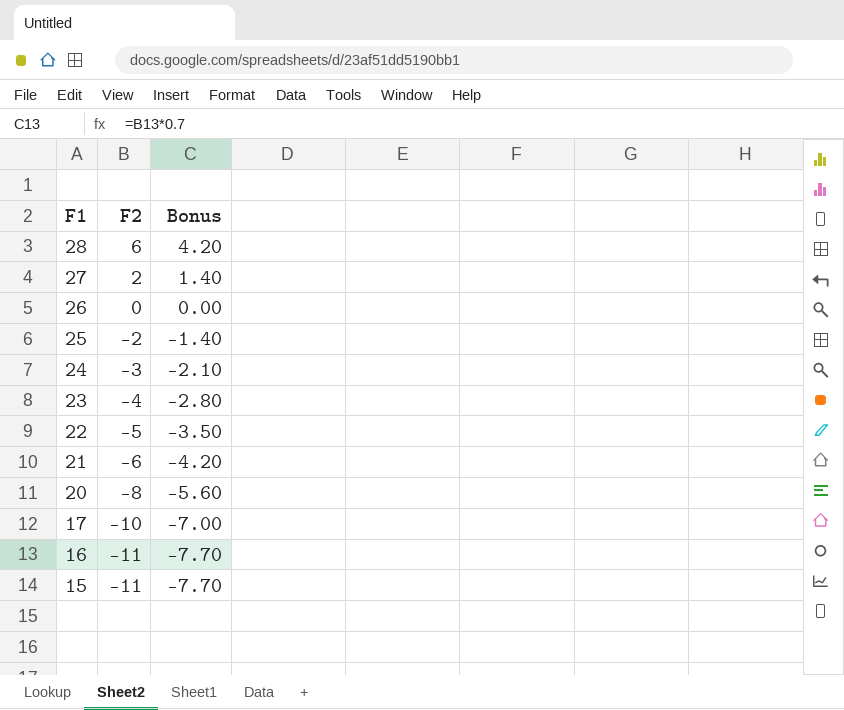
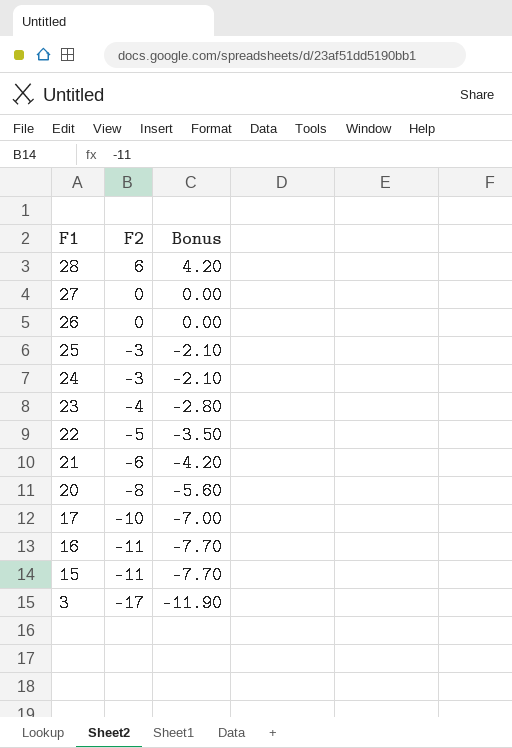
27 | F2: 2 -> 0
27 | Bonus: 1.40 -> 0.00
25 | F2: -2 -> -3
25 | Bonus: -1.40 -> -2.10
row 3: none -> -17 | -11.90

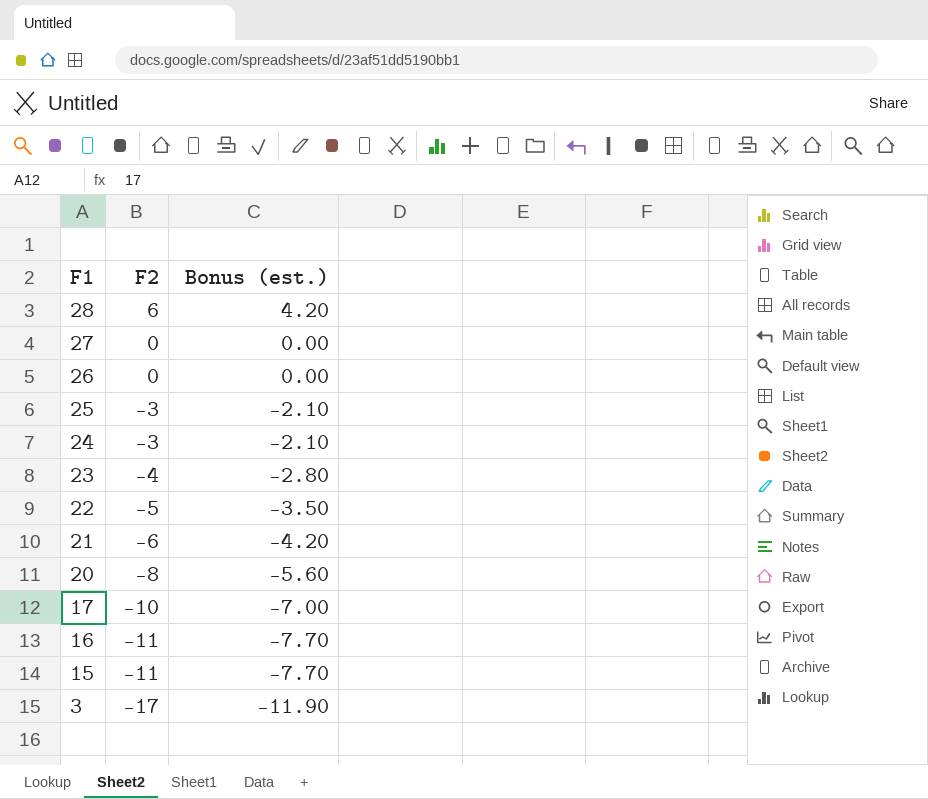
column name: Bonus -> Bonus (est.)

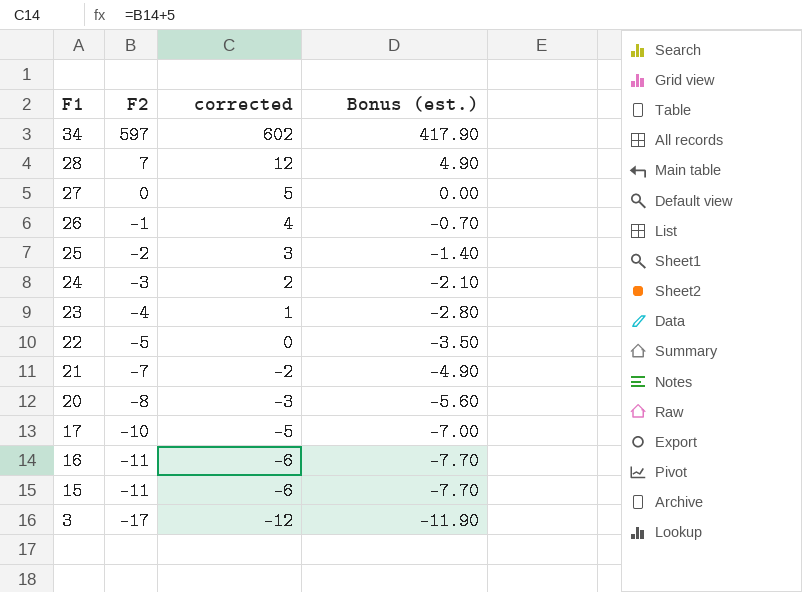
column corrected | formula: none -> [F2] + 5
row 34: none -> 597 | 602 | 417.90
28 | F2: 6 -> 7
28 | Bonus (est.): 4.20 -> 4.90
26 | F2: 0 -> -1
26 | Bonus (est.): 0.00 -> -0.70
25 | F2: -3 -> -2
25 | Bonus (est.): -2.10 -> -1.40
21 | F2: -6 -> -7
21 | Bonus (est.): -4.20 -> -4.90

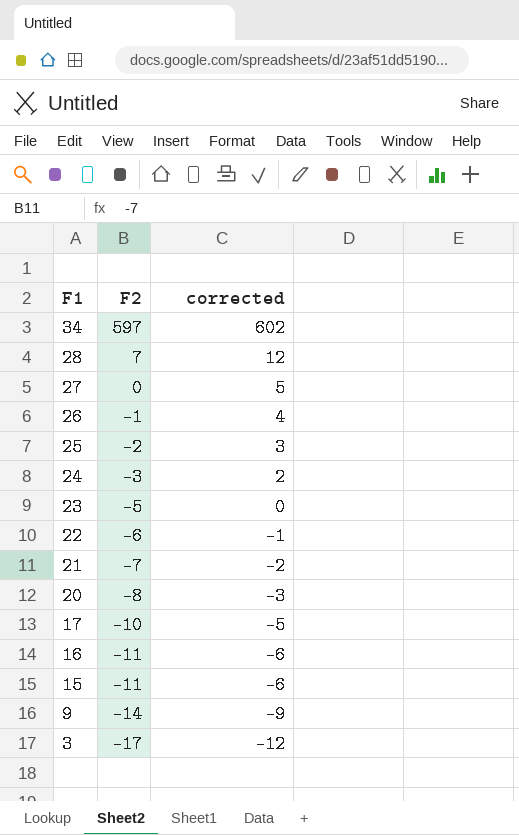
column Bonus (est.) | formula: [F2] * 0.7 -> none
23 | F2: -4 -> -5
23 | corrected: 1 -> 0
22 | F2: -5 -> -6
22 | corrected: 0 -> -1
row 9: none -> -14 | -9

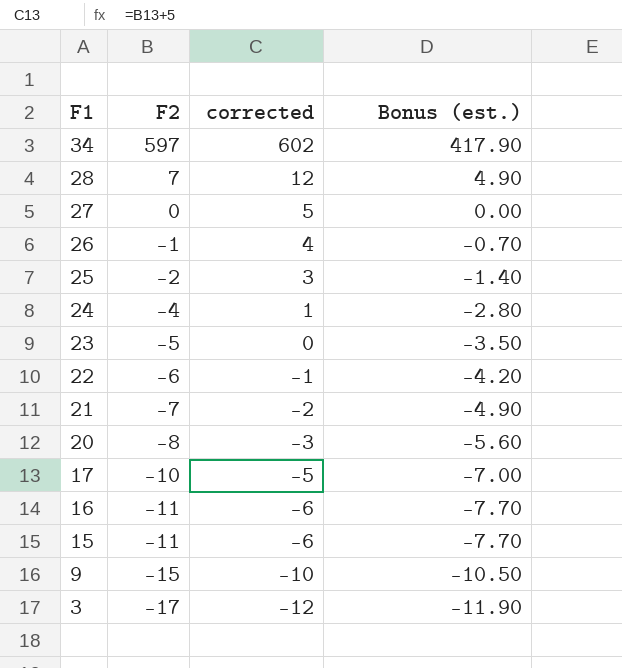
column Bonus (est.) | formula: none -> [F2] * 0.7
24 | F2: -3 -> -4
24 | corrected: 2 -> 1
9 | F2: -14 -> -15
9 | corrected: -9 -> -10

